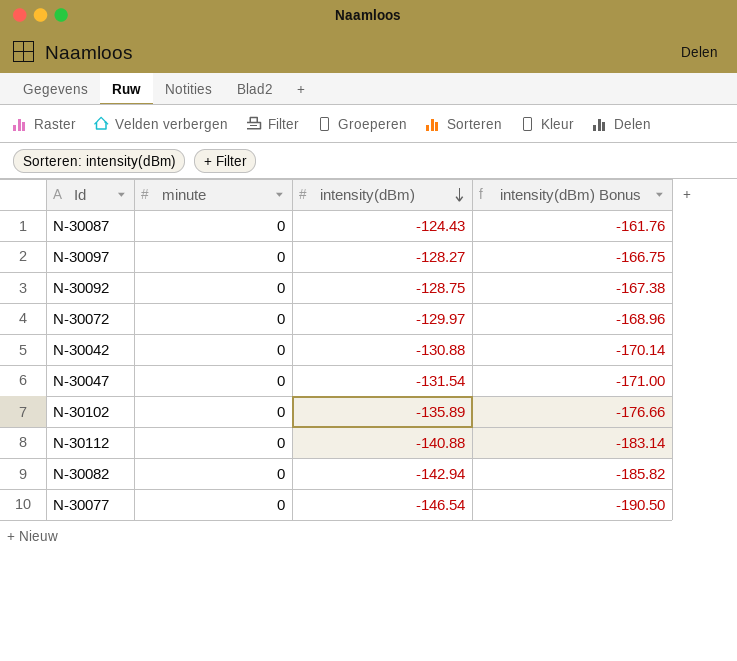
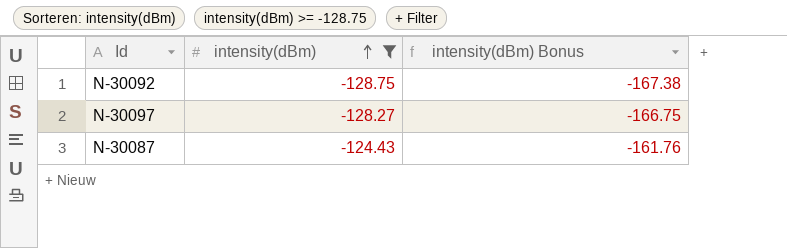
filter: none -> intensity(dBm) >= -128.75
row order: intensity(dBm) descending -> intensity(dBm) ascending
column minute | position: 2 -> none

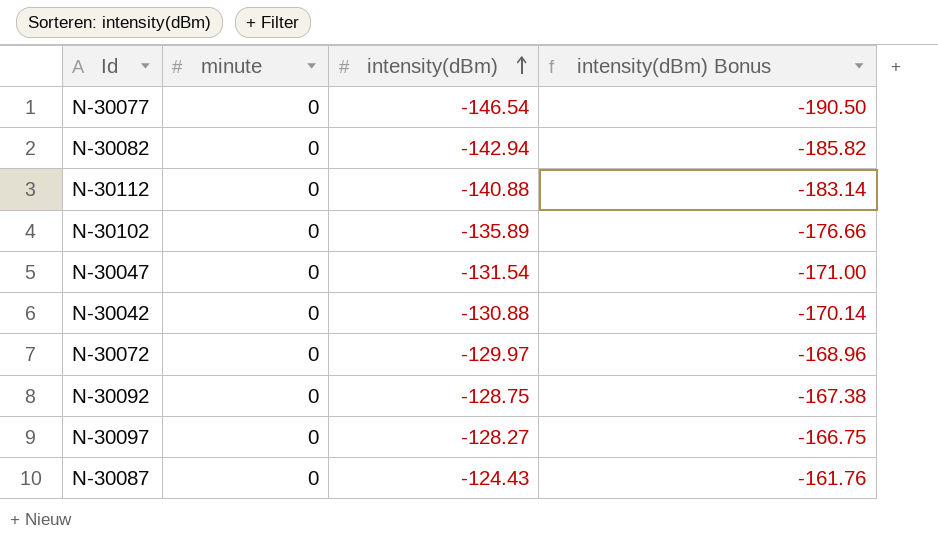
filter: intensity(dBm) >= -128.75 -> none
column minute | position: none -> 2

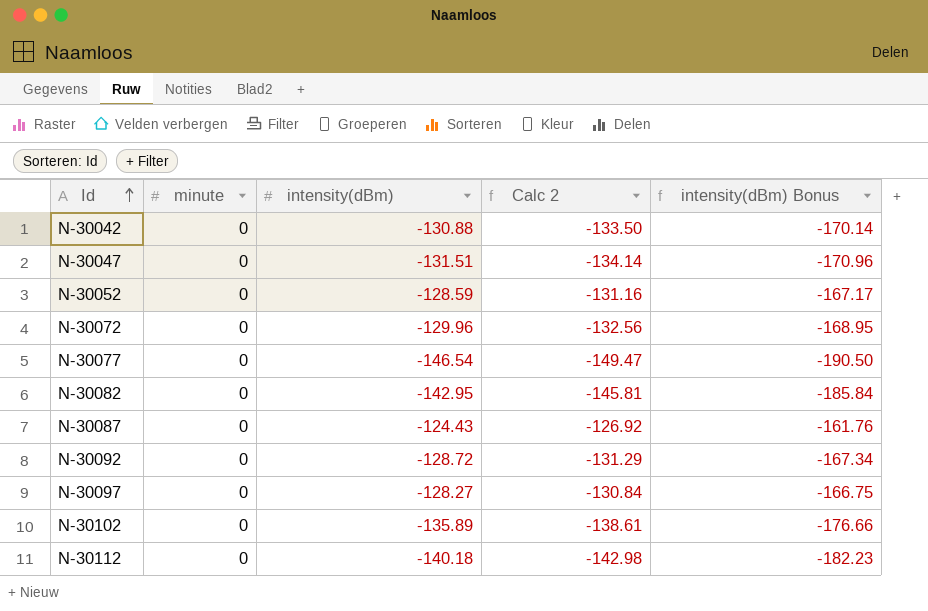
row order: intensity(dBm) ascending -> Id ascending
column Calc 2 | formula: none -> [intensity(dBm)] * 1.02
N-30047 | intensity(dBm): -131.54 -> -131.51
N-30047 | intensity(dBm) Bonus: -171.00 -> -170.96
row N-30052: none -> 0 | -128.59 | -131.16 | -167.17
N-30072 | intensity(dBm): -129.97 -> -129.96
N-30072 | intensity(dBm) Bonus: -168.96 -> -168.95
N-30082 | intensity(dBm): -142.94 -> -142.95
N-30082 | intensity(dBm) Bonus: -185.82 -> -185.84
N-30092 | intensity(dBm): -128.75 -> -128.72
N-30092 | intensity(dBm) Bonus: -167.38 -> -167.34
N-30112 | intensity(dBm): -140.88 -> -140.18
N-30112 | intensity(dBm) Bonus: -183.14 -> -182.23

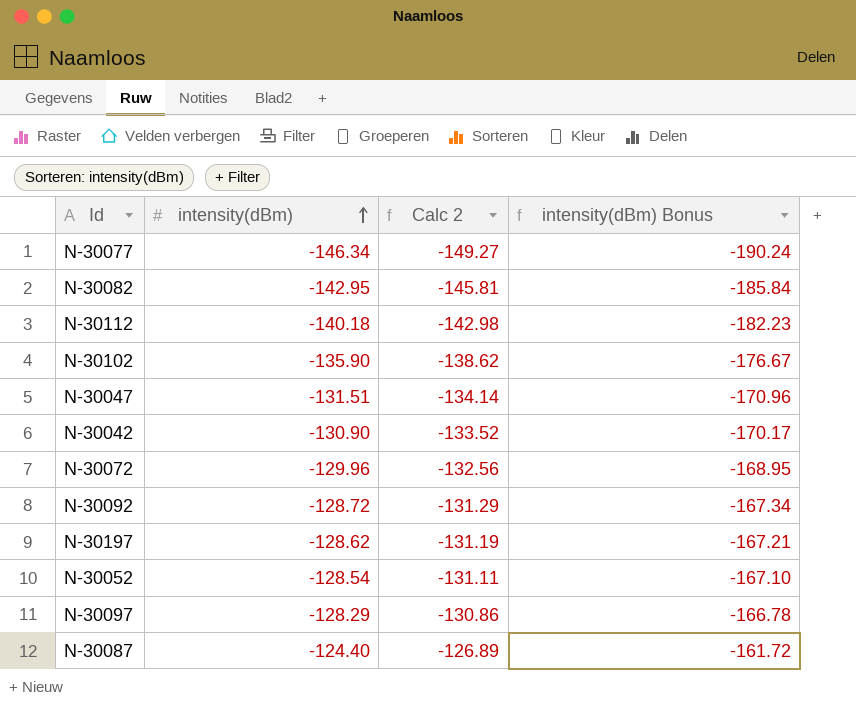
row order: Id ascending -> intensity(dBm) ascending
column minute | position: 2 -> none
N-30077 | intensity(dBm): -146.54 -> -146.34
N-30077 | Calc 2: -149.47 -> -149.27
N-30077 | intensity(dBm) Bonus: -190.50 -> -190.24
N-30102 | intensity(dBm): -135.89 -> -135.90
N-30102 | Calc 2: -138.61 -> -138.62
N-30102 | intensity(dBm) Bonus: -176.66 -> -176.67
N-30042 | intensity(dBm): -130.88 -> -130.90
N-30042 | Calc 2: -133.50 -> -133.52
N-30042 | intensity(dBm) Bonus: -170.14 -> -170.17
row N-30197: none -> -128.62 | -131.19 | -167.21
N-30052 | intensity(dBm): -128.59 -> -128.54
N-30052 | Calc 2: -131.16 -> -131.11
N-30052 | intensity(dBm) Bonus: -167.17 -> -167.10
N-30097 | intensity(dBm): -128.27 -> -128.29
N-30097 | Calc 2: -130.84 -> -130.86
N-30097 | intensity(dBm) Bonus: -166.75 -> -166.78
N-30087 | intensity(dBm): -124.43 -> -124.40
N-30087 | Calc 2: -126.92 -> -126.89
N-30087 | intensity(dBm) Bonus: -161.76 -> -161.72

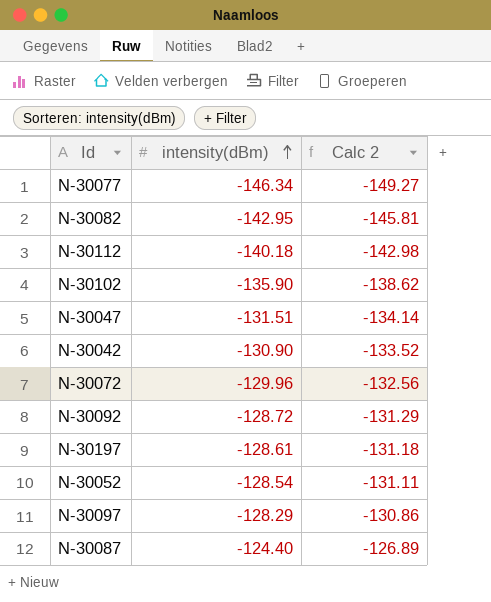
column intensity(dBm) Bonus | formula: [intensity(dBm)] * 1.3 -> none
N-30197 | intensity(dBm): -128.62 -> -128.61
N-30197 | Calc 2: -131.19 -> -131.18

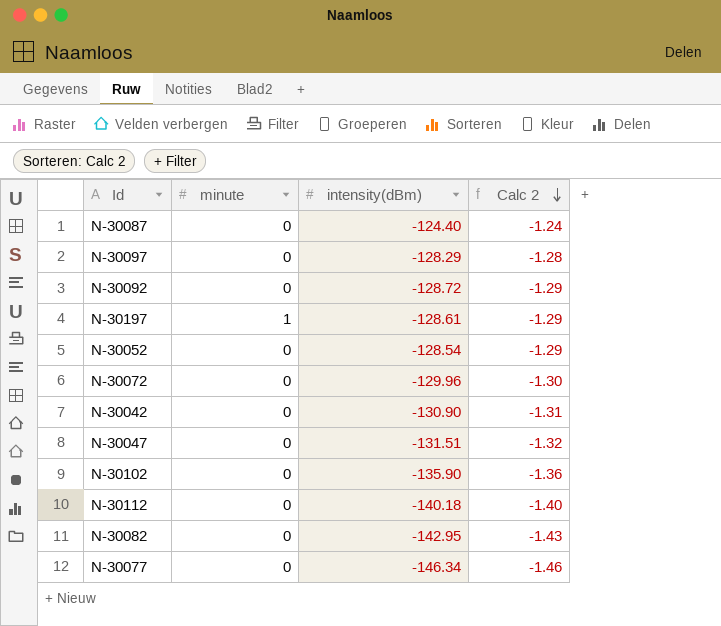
row order: intensity(dBm) ascending -> Calc 2 descending
column minute | position: none -> 2
column Calc 2 | formula: [intensity(dBm)] * 1.02 -> [intensity(dBm)] * 0.01

